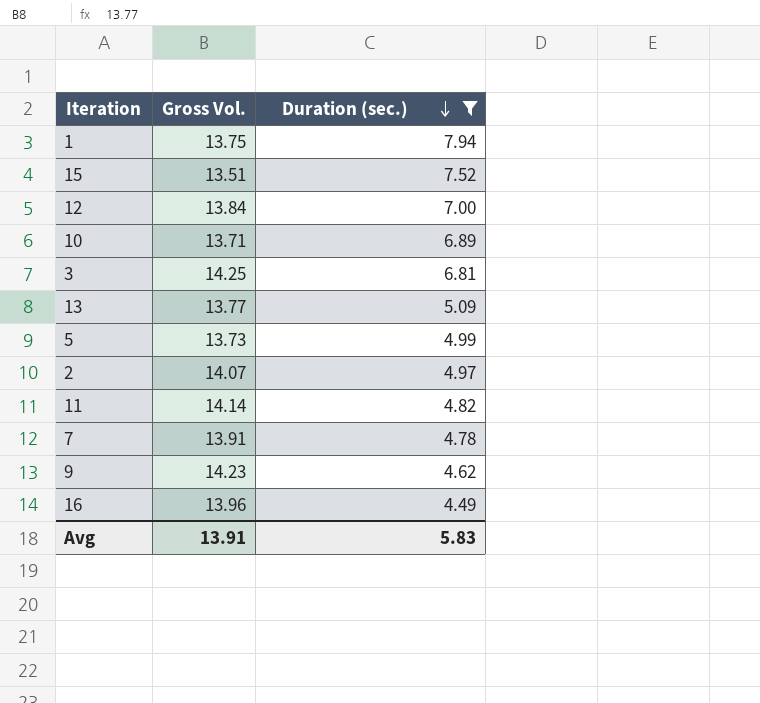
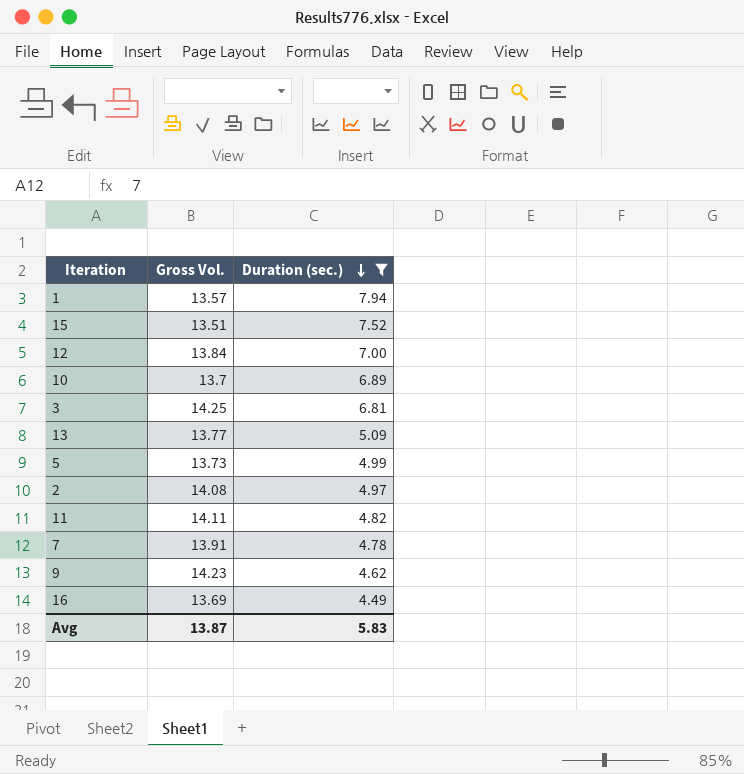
1 | Gross Vol.: 13.75 -> 13.57
10 | Gross Vol.: 13.71 -> 13.7
2 | Gross Vol.: 14.07 -> 14.08
11 | Gross Vol.: 14.14 -> 14.11
16 | Gross Vol.: 13.96 -> 13.69
Avg | Gross Vol.: 13.91 -> 13.87

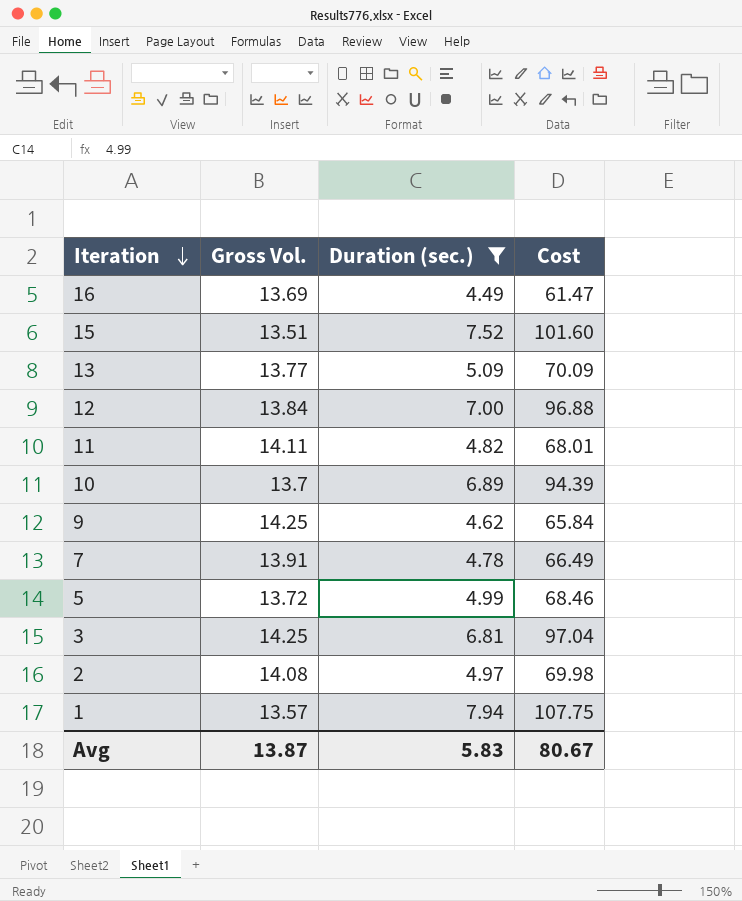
row order: Duration (sec.) descending -> Iteration descending
column Cost | formula: none -> [Gross Vol.] * [Duration (sec.)]
9 | Gross Vol.: 14.23 -> 14.25
5 | Gross Vol.: 13.73 -> 13.72

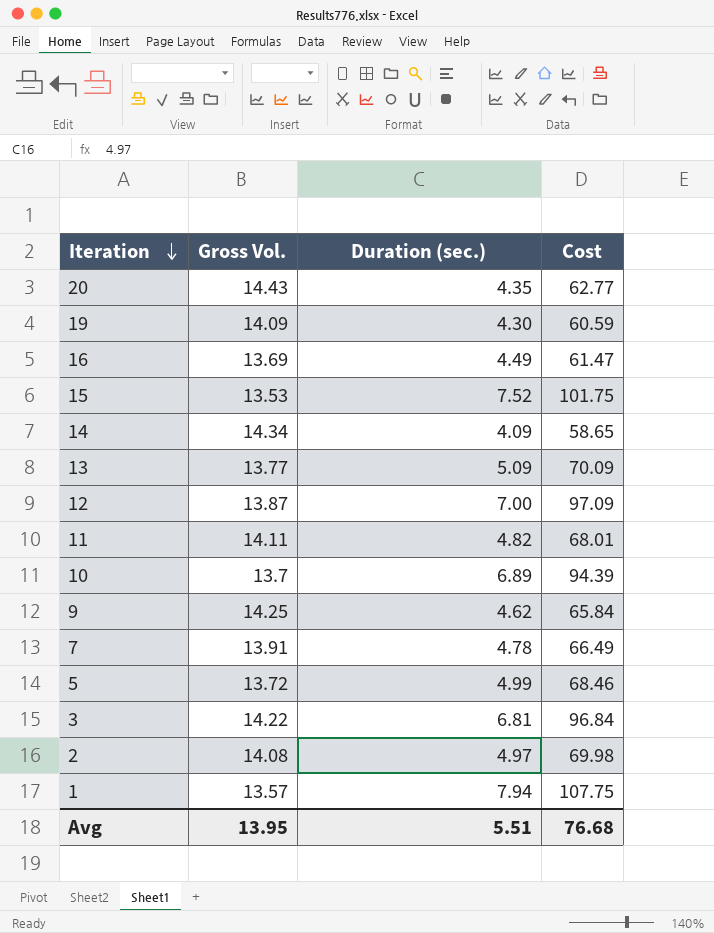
filter: Duration (sec.) >= 4.49 -> none
15 | Gross Vol.: 13.51 -> 13.53
15 | Cost: 101.60 -> 101.75
12 | Gross Vol.: 13.84 -> 13.87
12 | Cost: 96.88 -> 97.09
3 | Gross Vol.: 14.25 -> 14.22
3 | Cost: 97.04 -> 96.84
Avg | Gross Vol.: 13.87 -> 13.95
Avg | Duration (sec.): 5.83 -> 5.51
Avg | Cost: 80.67 -> 76.68

